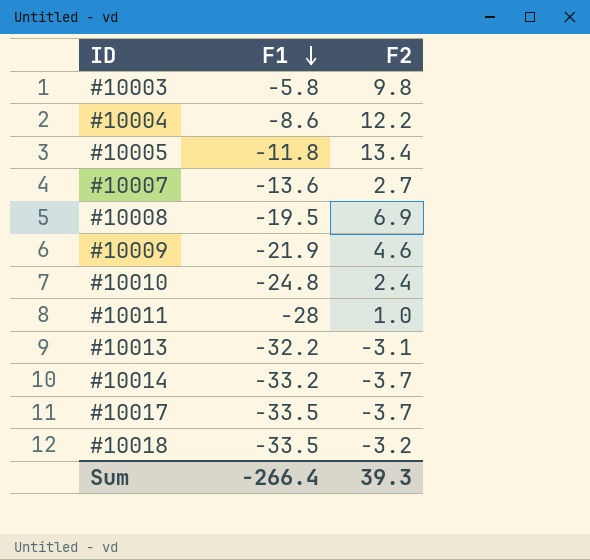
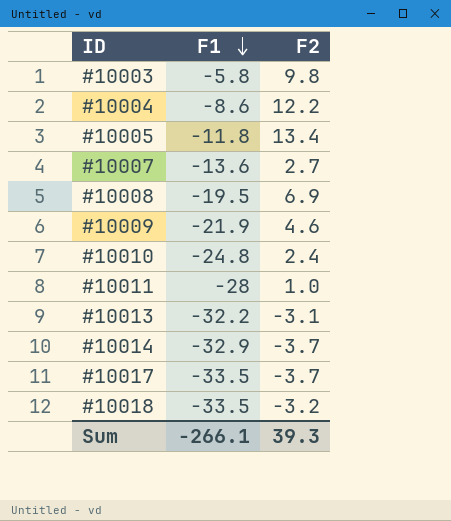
#10014 | F1: -33.2 -> -32.9
Sum | F1: -266.4 -> -266.1

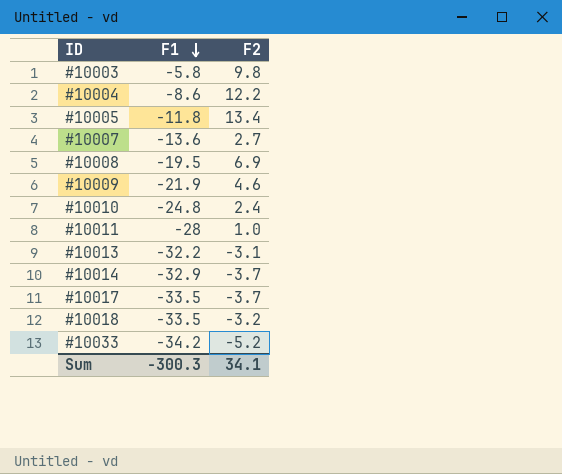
row #10033: none -> -34.2 | -5.2
Sum | F1: -266.1 -> -300.3
Sum | F2: 39.3 -> 34.1

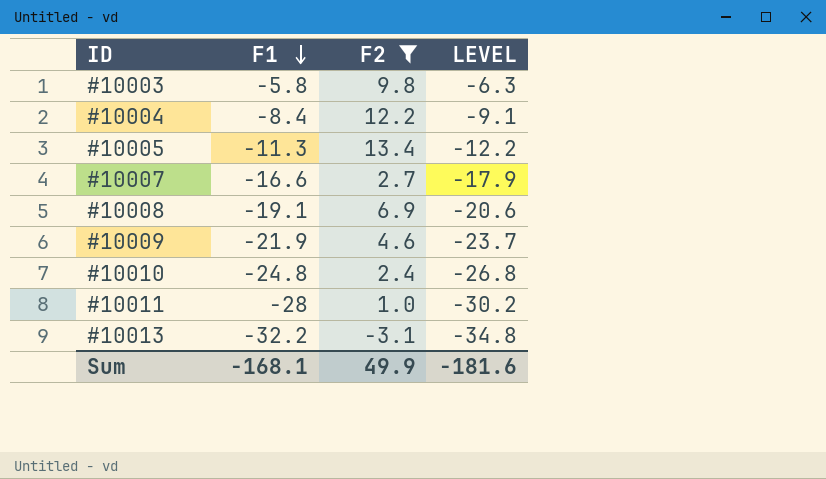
filter: none -> F2 >= -3.1
column LEVEL | formula: none -> [F1] * 1.08
#10004 | F1: -8.6 -> -8.4
#10005 | F1: -11.8 -> -11.3
#10007 | F1: -13.6 -> -16.6
#10008 | F1: -19.5 -> -19.1
Sum | F1: -300.3 -> -168.1
Sum | F2: 34.1 -> 49.9

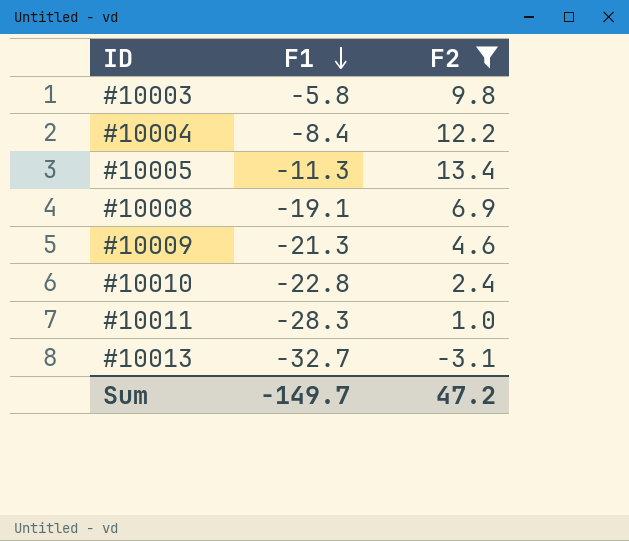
column LEVEL | formula: [F1] * 1.08 -> none
row #10007: -16.6 | 2.7 | -17.9 -> none
#10009 | F1: -21.9 -> -21.3
#10010 | F1: -24.8 -> -22.8
#10011 | F1: -28 -> -28.3
#10013 | F1: -32.2 -> -32.7
Sum | F1: -168.1 -> -149.7
Sum | F2: 49.9 -> 47.2

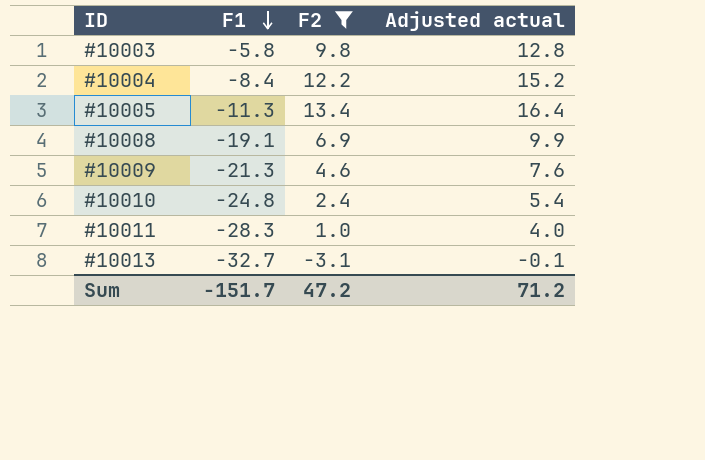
column Adjusted actual | formula: none -> [F2] + 3
#10010 | F1: -22.8 -> -24.8
Sum | F1: -149.7 -> -151.7

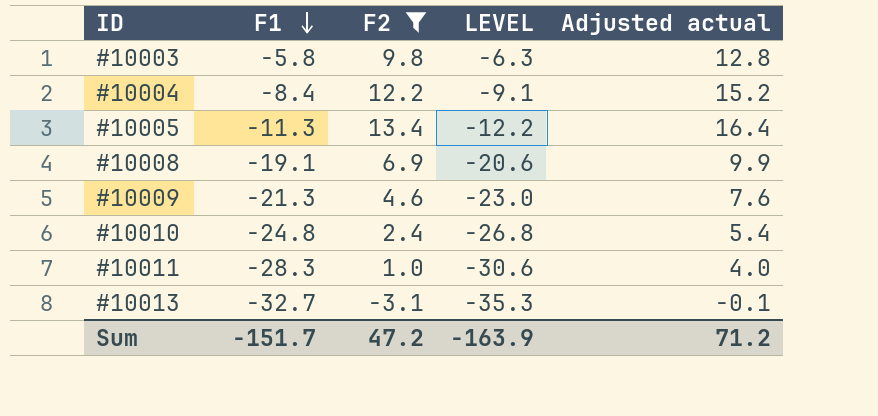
column LEVEL | formula: none -> [F1] * 1.08

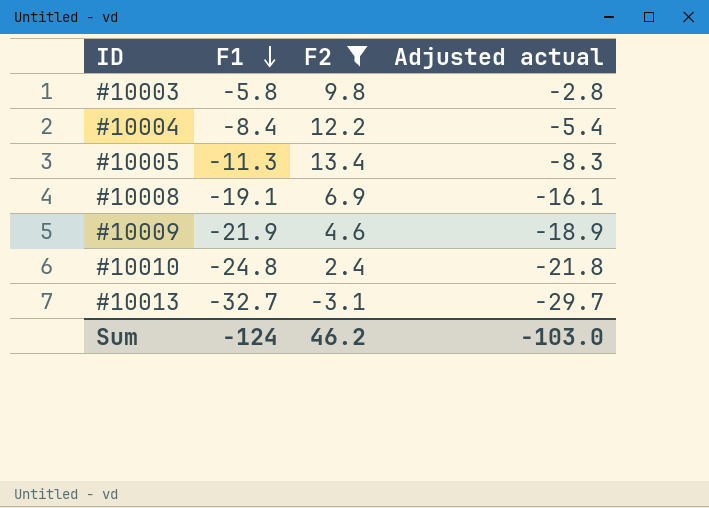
column LEVEL | formula: [F1] * 1.08 -> none
column Adjusted actual | formula: [F2] + 3 -> [F1] + 3
row #10011: -28.3 | 1.0 | -30.6 | 4.0 -> none
#10009 | F1: -21.3 -> -21.9
Sum | F1: -151.7 -> -124
Sum | F2: 47.2 -> 46.2
Sum | Adjusted actual: 71.2 -> -103.0

